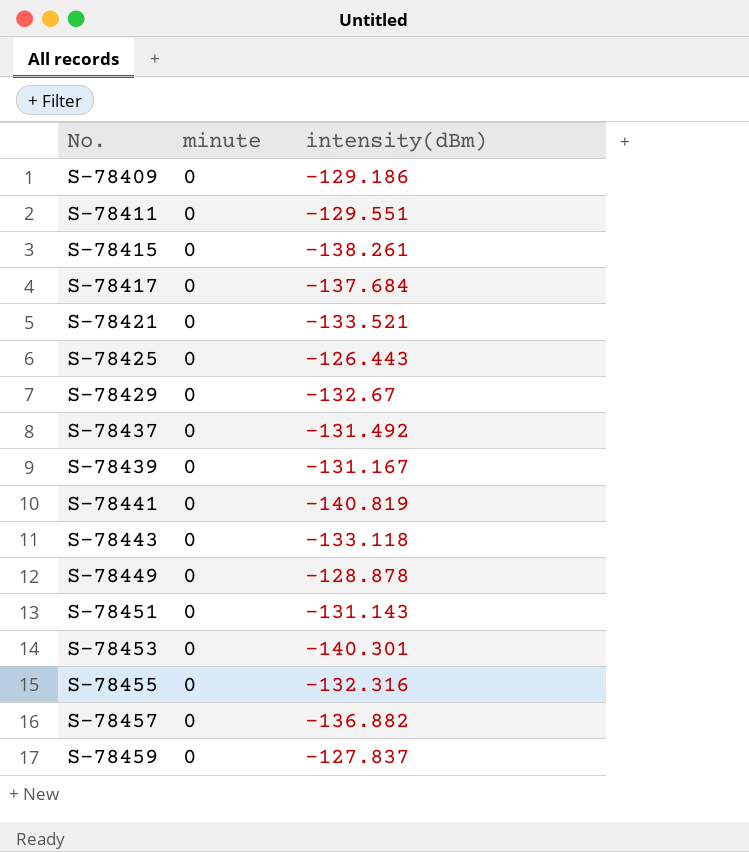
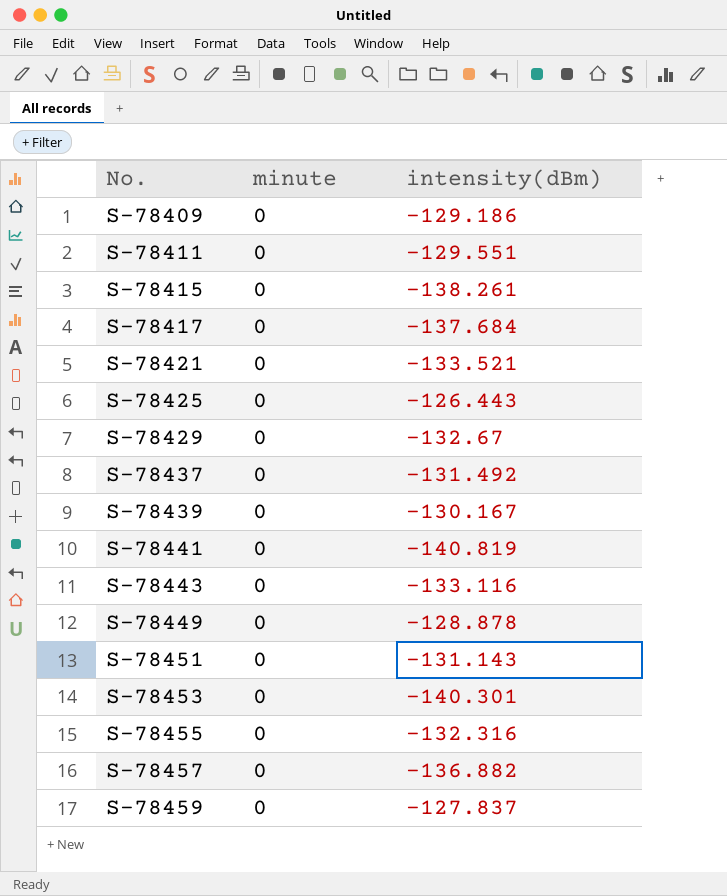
S-78439 | intensity(dBm): -131.167 -> -130.167
S-78443 | intensity(dBm): -133.118 -> -133.116

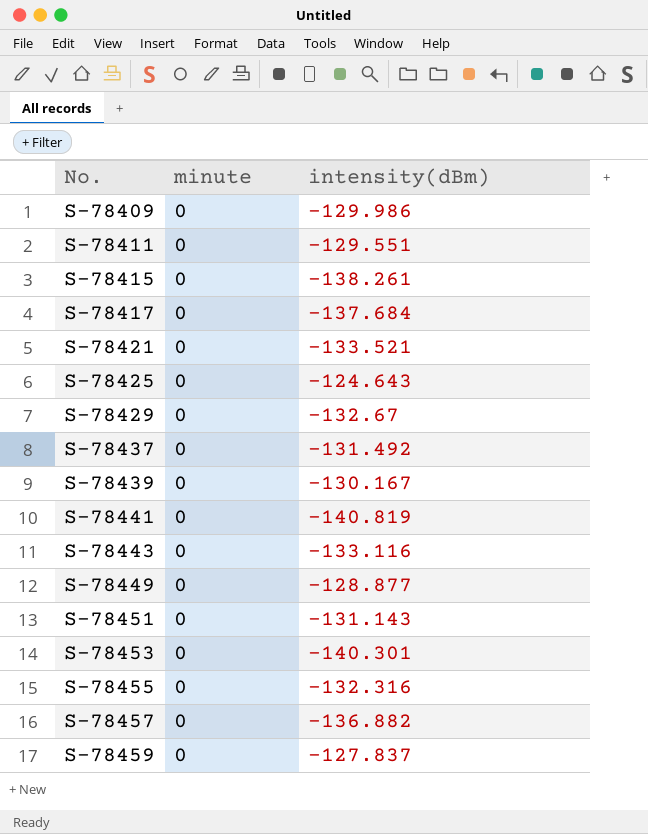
S-78409 | intensity(dBm): -129.186 -> -129.986
S-78425 | intensity(dBm): -126.443 -> -124.643
S-78449 | intensity(dBm): -128.878 -> -128.877

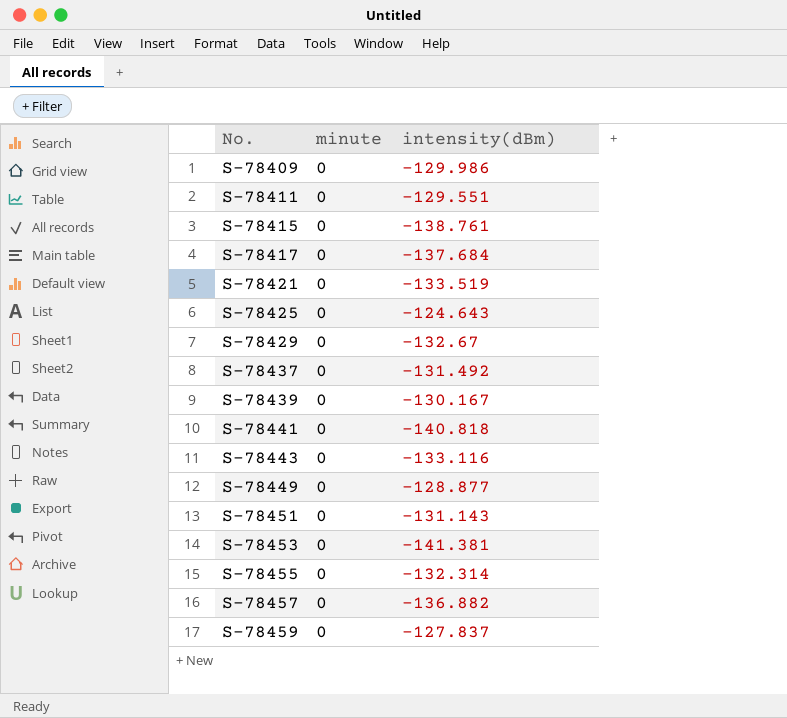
S-78415 | intensity(dBm): -138.261 -> -138.761
S-78421 | intensity(dBm): -133.521 -> -133.519
S-78441 | intensity(dBm): -140.819 -> -140.818
S-78453 | intensity(dBm): -140.301 -> -141.381
S-78455 | intensity(dBm): -132.316 -> -132.314

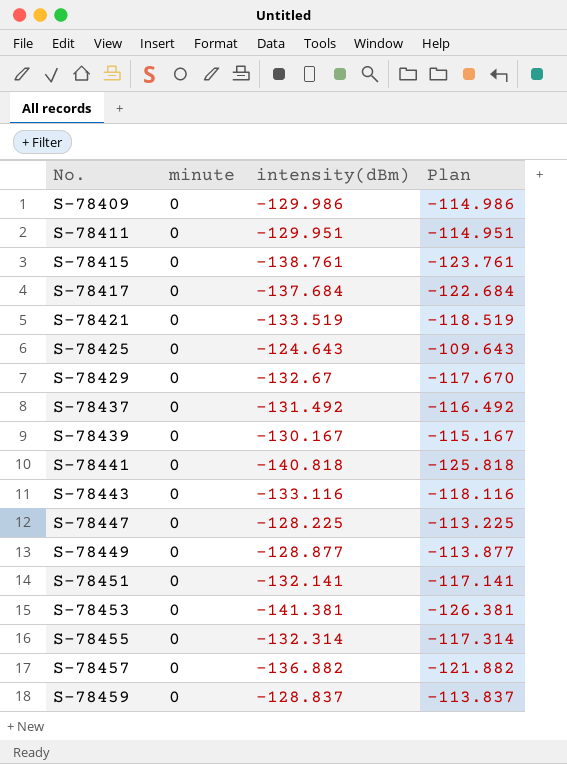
column Plan | formula: none -> [intensity(dBm)] + 15
S-78411 | intensity(dBm): -129.551 -> -129.951
row S-78447: none -> 0 | -128.225 | -113.225
S-78451 | intensity(dBm): -131.143 -> -132.141
S-78459 | intensity(dBm): -127.837 -> -128.837

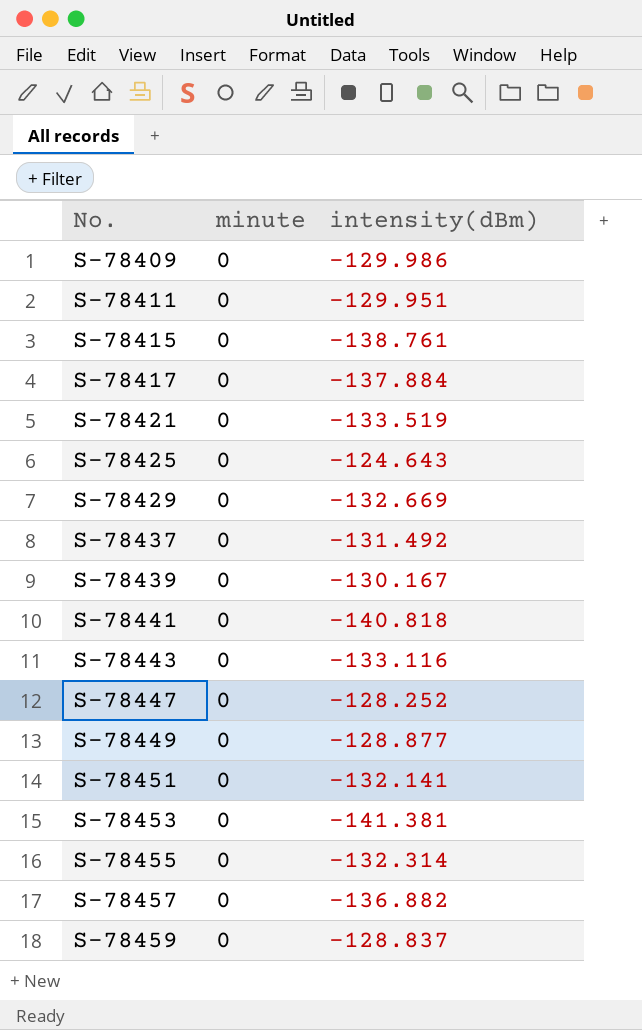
column Plan | formula: [intensity(dBm)] + 15 -> none
S-78417 | intensity(dBm): -137.684 -> -137.884
S-78429 | intensity(dBm): -132.67 -> -132.669
S-78447 | intensity(dBm): -128.225 -> -128.252

